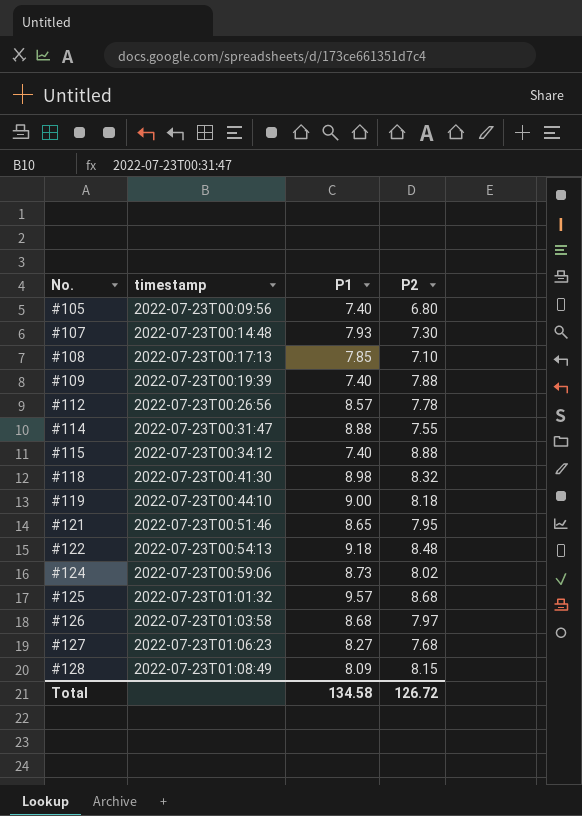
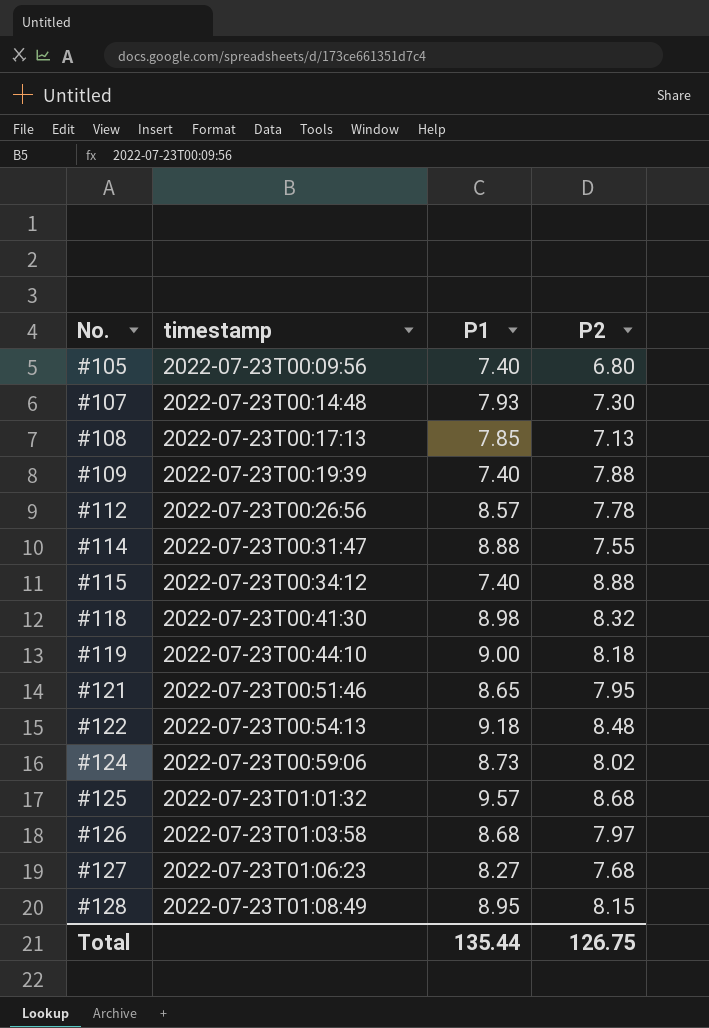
#108 | P2: 7.10 -> 7.13
#128 | P1: 8.09 -> 8.95
Total | P1: 134.58 -> 135.44
Total | P2: 126.72 -> 126.75

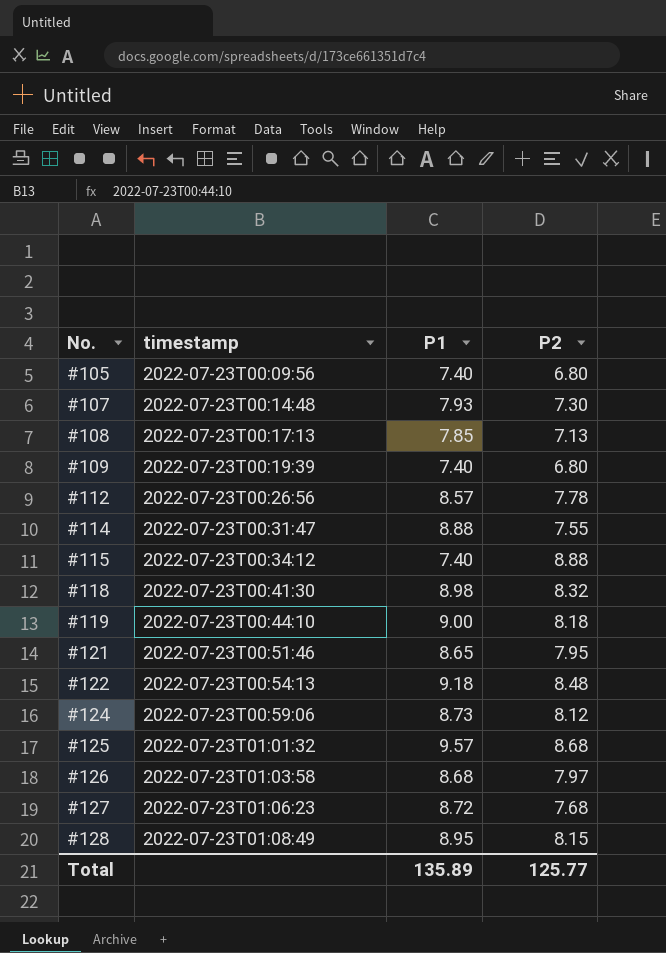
#109 | P2: 7.88 -> 6.80
#124 | P2: 8.02 -> 8.12
#127 | P1: 8.27 -> 8.72
Total | P1: 135.44 -> 135.89
Total | P2: 126.75 -> 125.77

